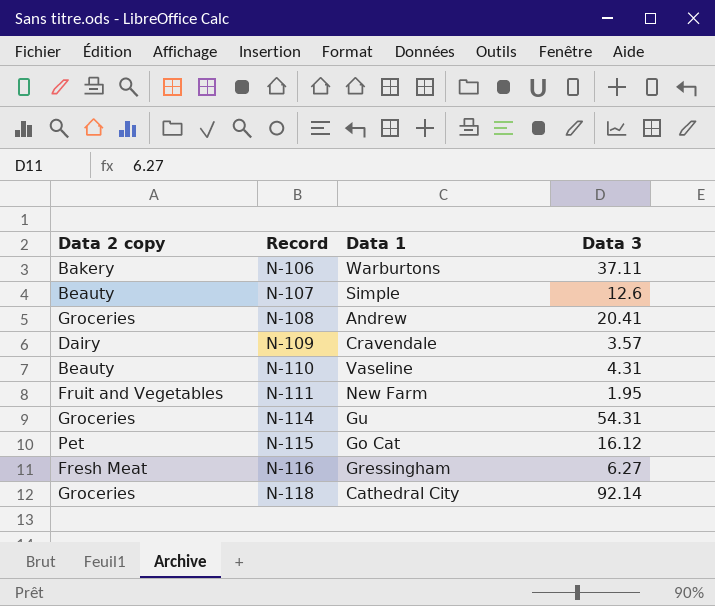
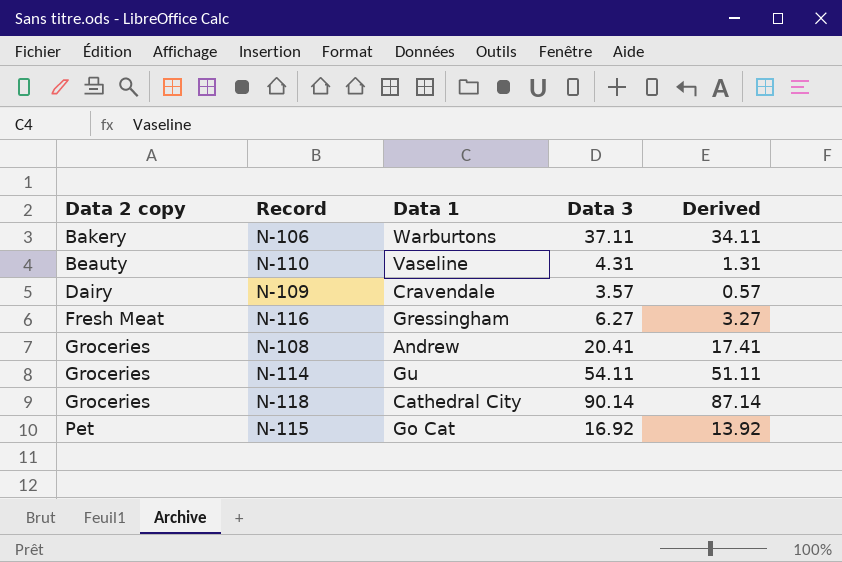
row order: Record ascending -> Data 2 copy ascending
column Derived | formula: none -> [Data 3] - 3
row N-107: Beauty | Simple | 12.6 -> none
row N-111: Fruit and Vegetables | New Farm | 1.95 -> none
N-114 | Data 3: 54.31 -> 54.11
N-118 | Data 3: 92.14 -> 90.14
N-115 | Data 3: 16.12 -> 16.92

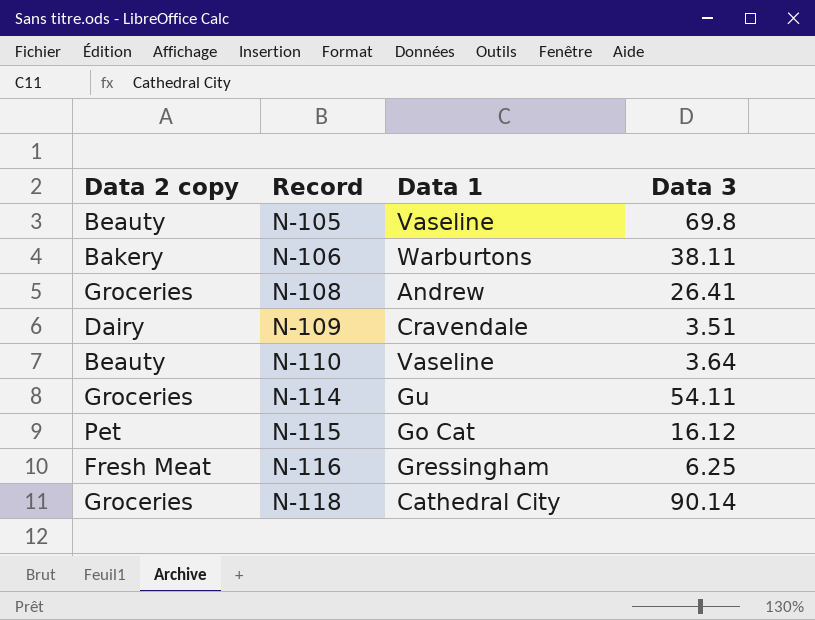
row order: Data 2 copy ascending -> Record ascending
column Derived | formula: [Data 3] - 3 -> none
row N-105: none -> Beauty | Vaseline | 69.8
N-106 | Data 3: 37.11 -> 38.11
N-108 | Data 3: 20.41 -> 26.41
N-109 | Data 3: 3.57 -> 3.51
N-110 | Data 3: 4.31 -> 3.64
N-115 | Data 3: 16.92 -> 16.12
N-116 | Data 3: 6.27 -> 6.25

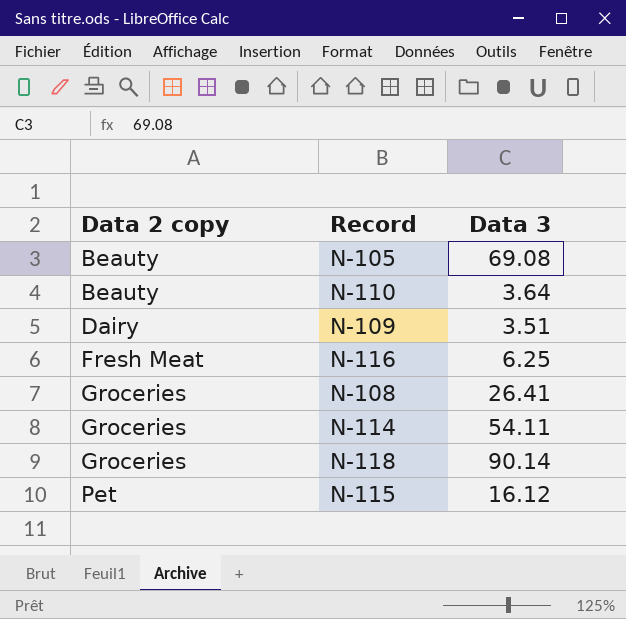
row order: Record ascending -> Data 2 copy ascending
column Data 1 | position: 3 -> none
row N-106: Bakery | Warburtons | 38.11 -> none
N-105 | Data 3: 69.8 -> 69.08

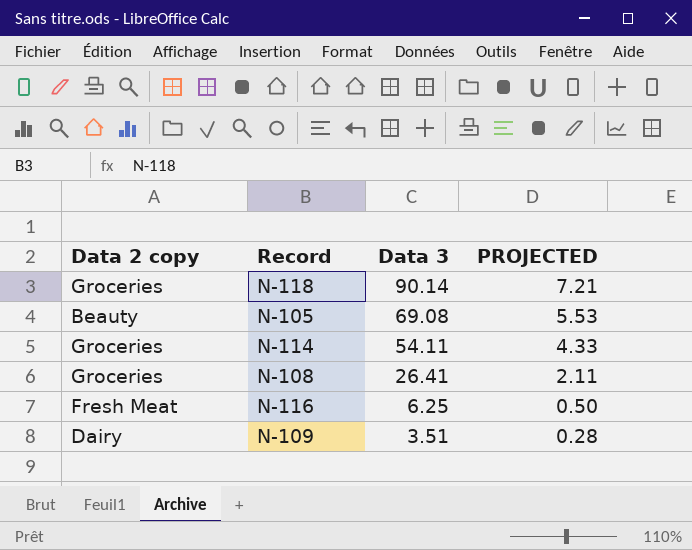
row order: Data 2 copy ascending -> Data 3 descending
column PROJECTED | formula: none -> [Data 3] * 0.08
row N-110: Beauty | 3.64 -> none
row N-115: Pet | 16.12 -> none

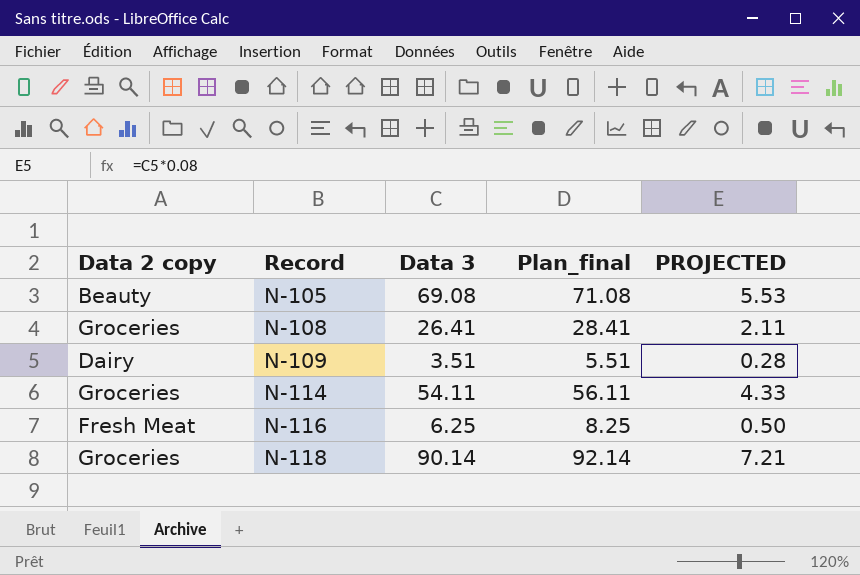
row order: Data 3 descending -> Record ascending
column Plan_final | formula: none -> [Data 3] + 2

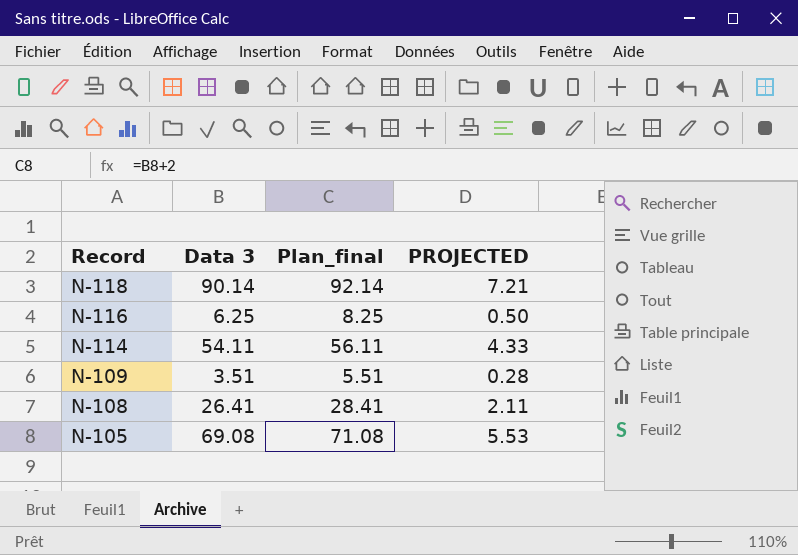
row order: Record ascending -> Record descending
column Data 2 copy | position: 1 -> none

